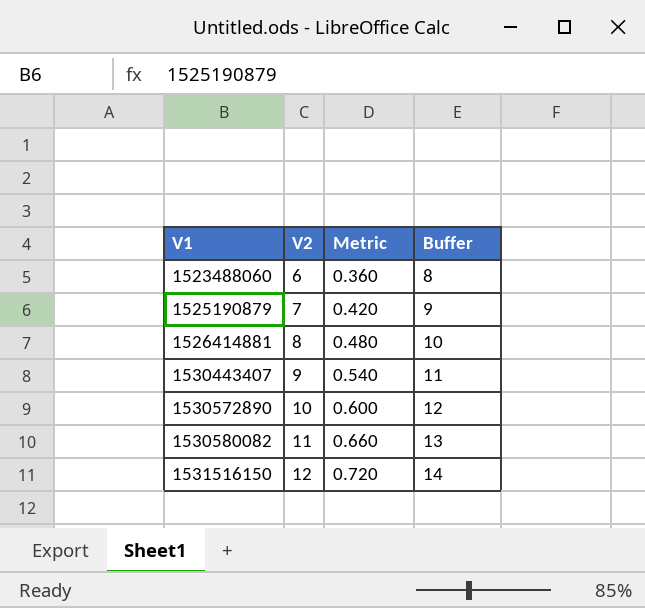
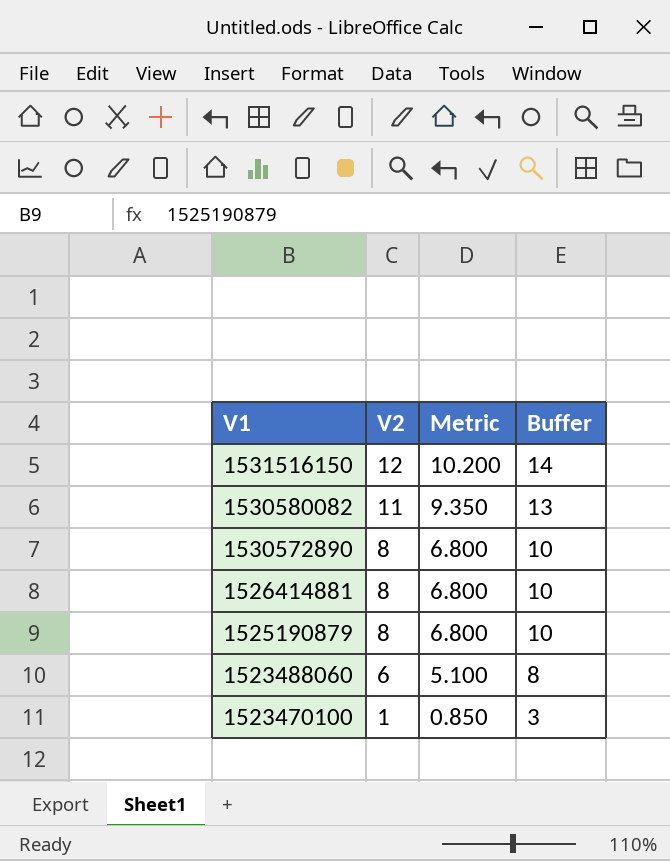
row order: V1 ascending -> V1 descending
column Metric | formula: [V2] * 0.06 -> [V2] * 0.85
row 1530443407: 9 | 0.540 | 11 -> none
1530572890 | V2: 10 -> 8
1530572890 | Buffer: 12 -> 10
1525190879 | V2: 7 -> 8
1525190879 | Buffer: 9 -> 10
row 1523470100: none -> 1 | 0.850 | 3

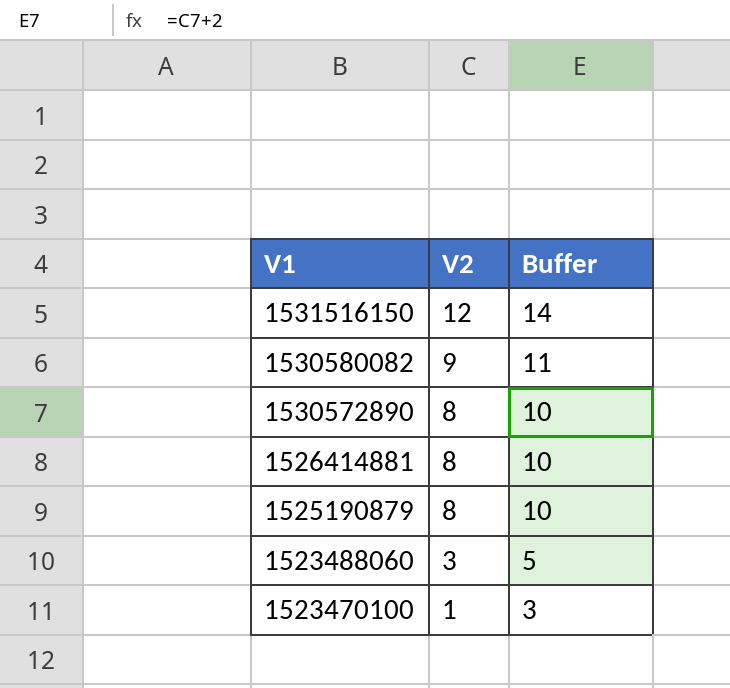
column Metric | formula: [V2] * 0.85 -> none
1530580082 | V2: 11 -> 9
1530580082 | Buffer: 13 -> 11
1523488060 | V2: 6 -> 3
1523488060 | Buffer: 8 -> 5

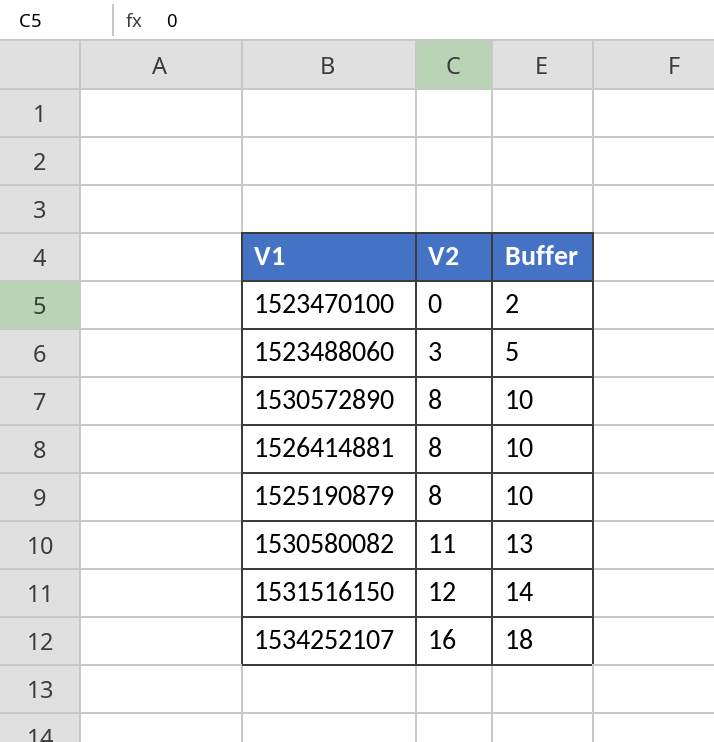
row order: V1 descending -> V2 ascending
1523470100 | V2: 1 -> 0
1523470100 | Buffer: 3 -> 2
1530580082 | V2: 9 -> 11
1530580082 | Buffer: 11 -> 13
row 1534252107: none -> 16 | 18

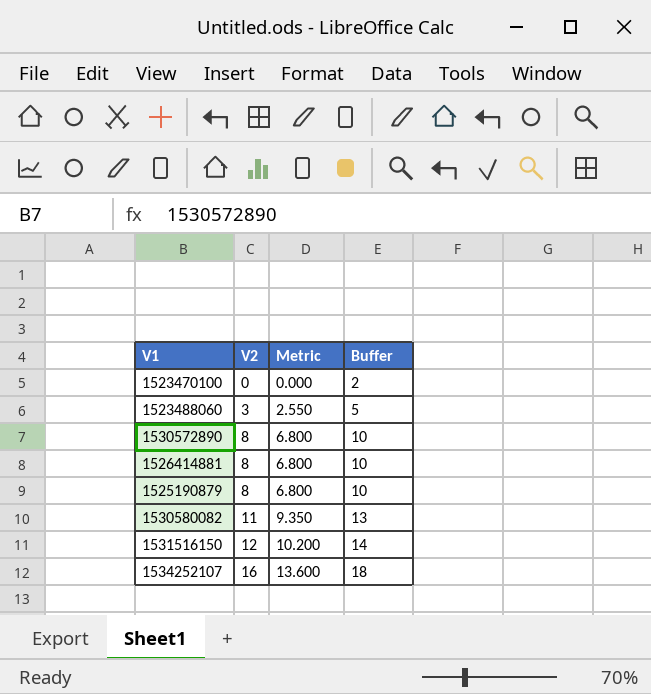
column Metric | formula: none -> [V2] * 0.85

